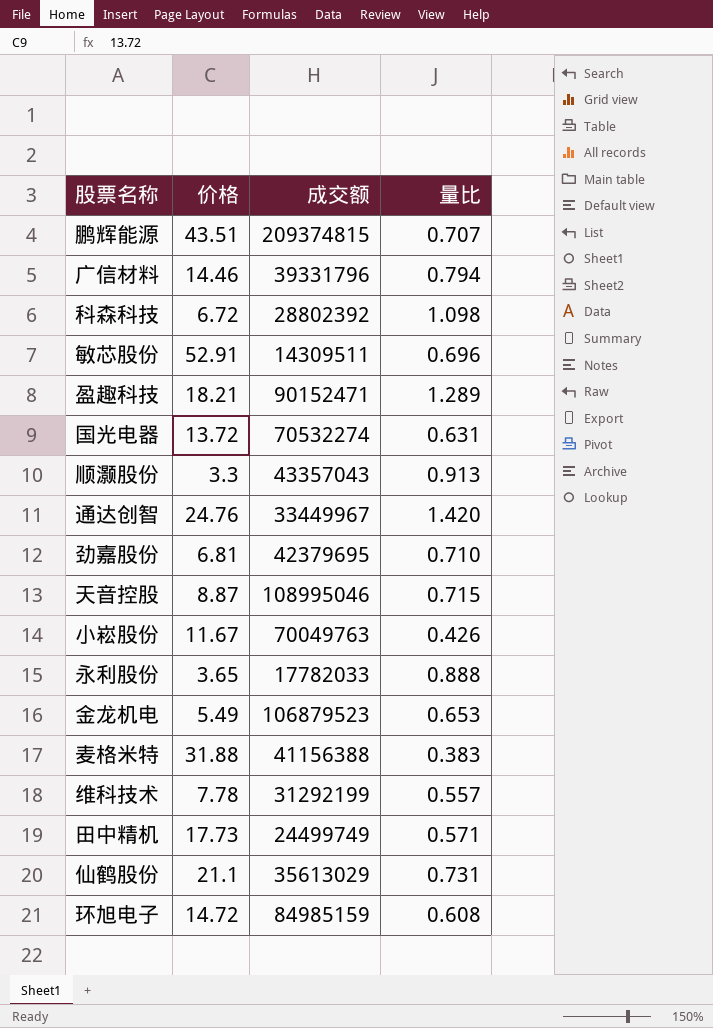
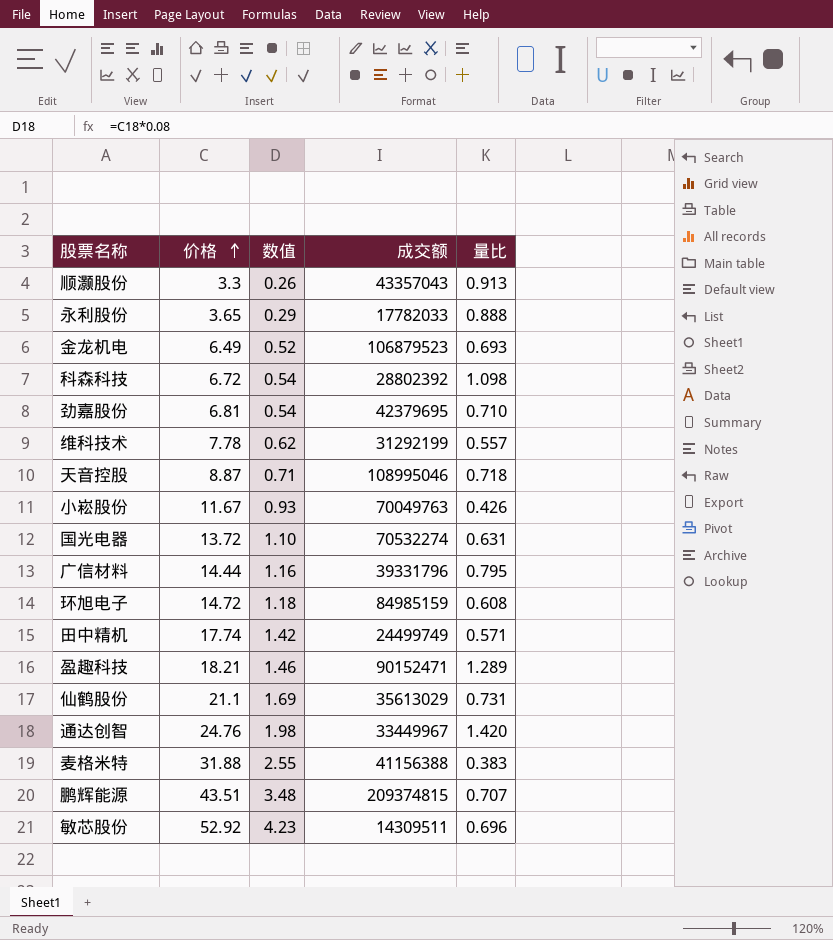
row order: none -> 价格 ascending
column 数值 | formula: none -> [价格] * 0.08
金龙机电 | 价格: 5.49 -> 6.49
金龙机电 | 量比: 0.653 -> 0.693
天音控股 | 量比: 0.715 -> 0.718
广信材料 | 价格: 14.46 -> 14.44
广信材料 | 量比: 0.794 -> 0.795
田中精机 | 价格: 17.73 -> 17.74
敏芯股份 | 价格: 52.91 -> 52.92

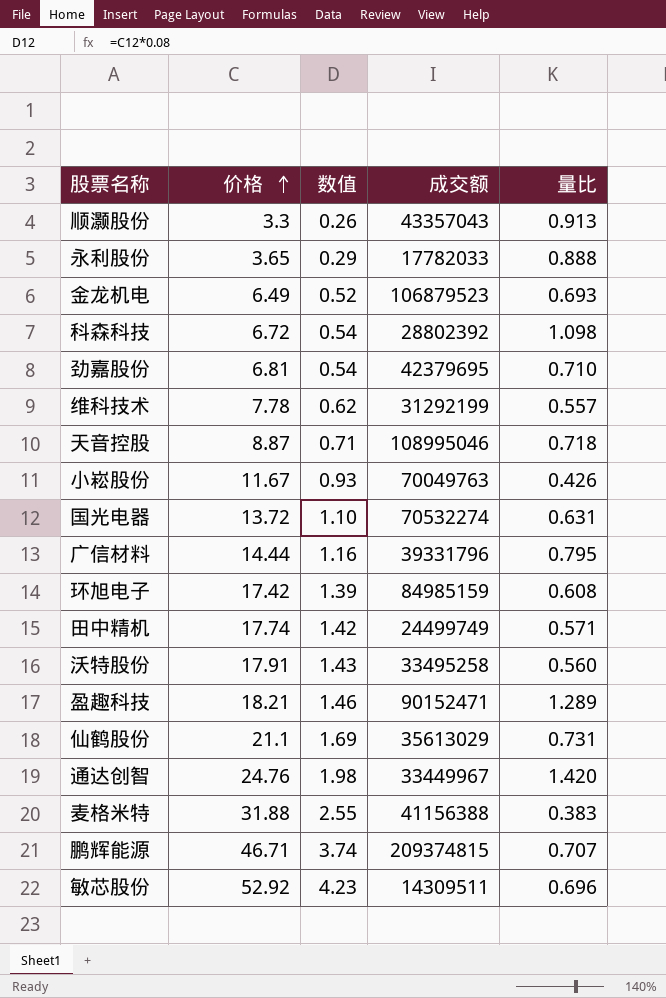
环旭电子 | 价格: 14.72 -> 17.42
环旭电子 | 数值: 1.18 -> 1.39
row 沃特股份: none -> 17.91 | 1.43 | 33495258 | 0.560
鹏辉能源 | 价格: 43.51 -> 46.71
鹏辉能源 | 数值: 3.48 -> 3.74

